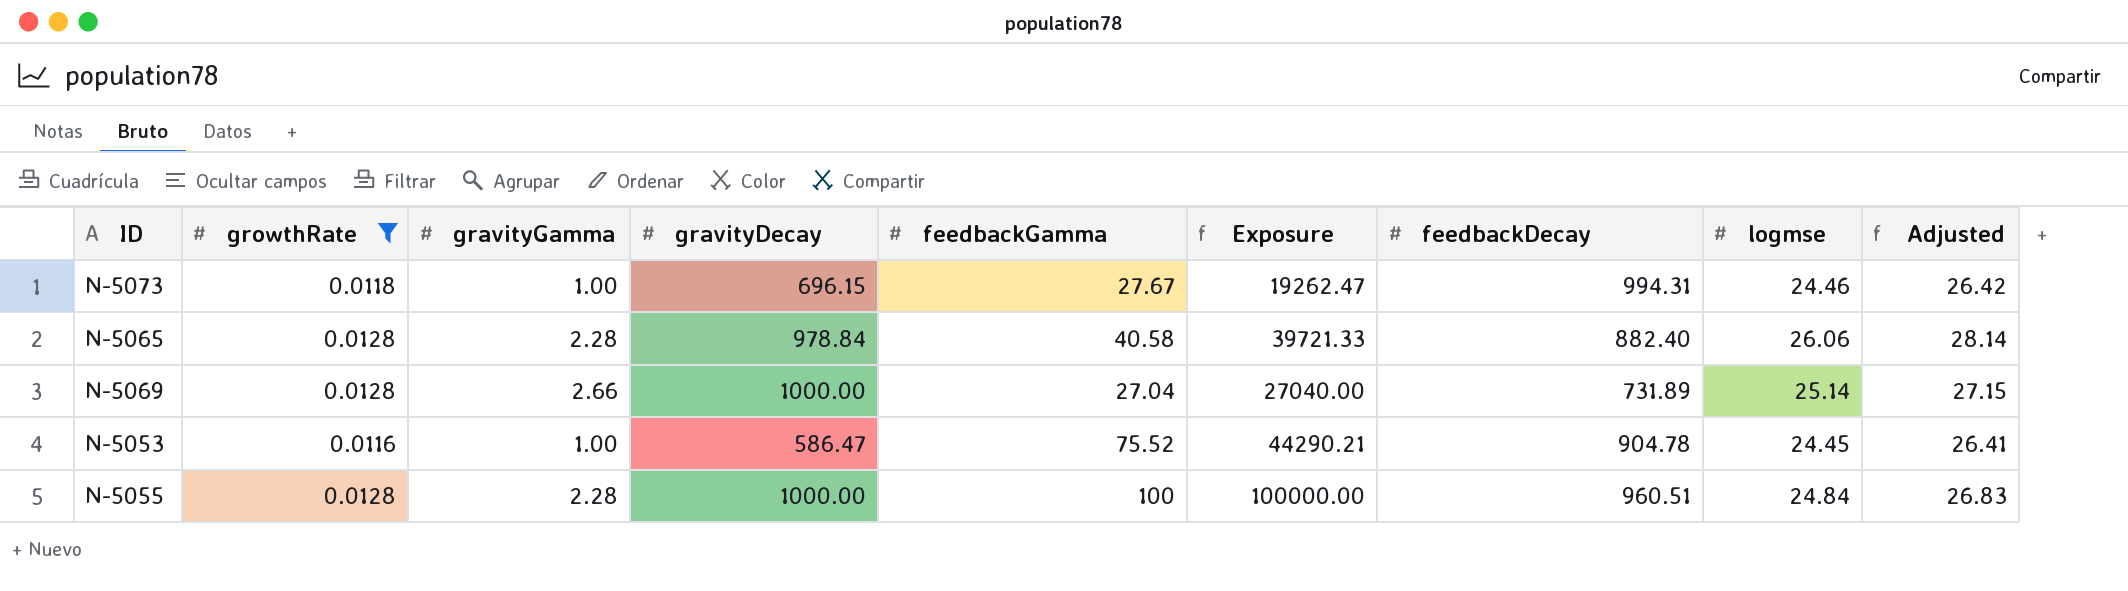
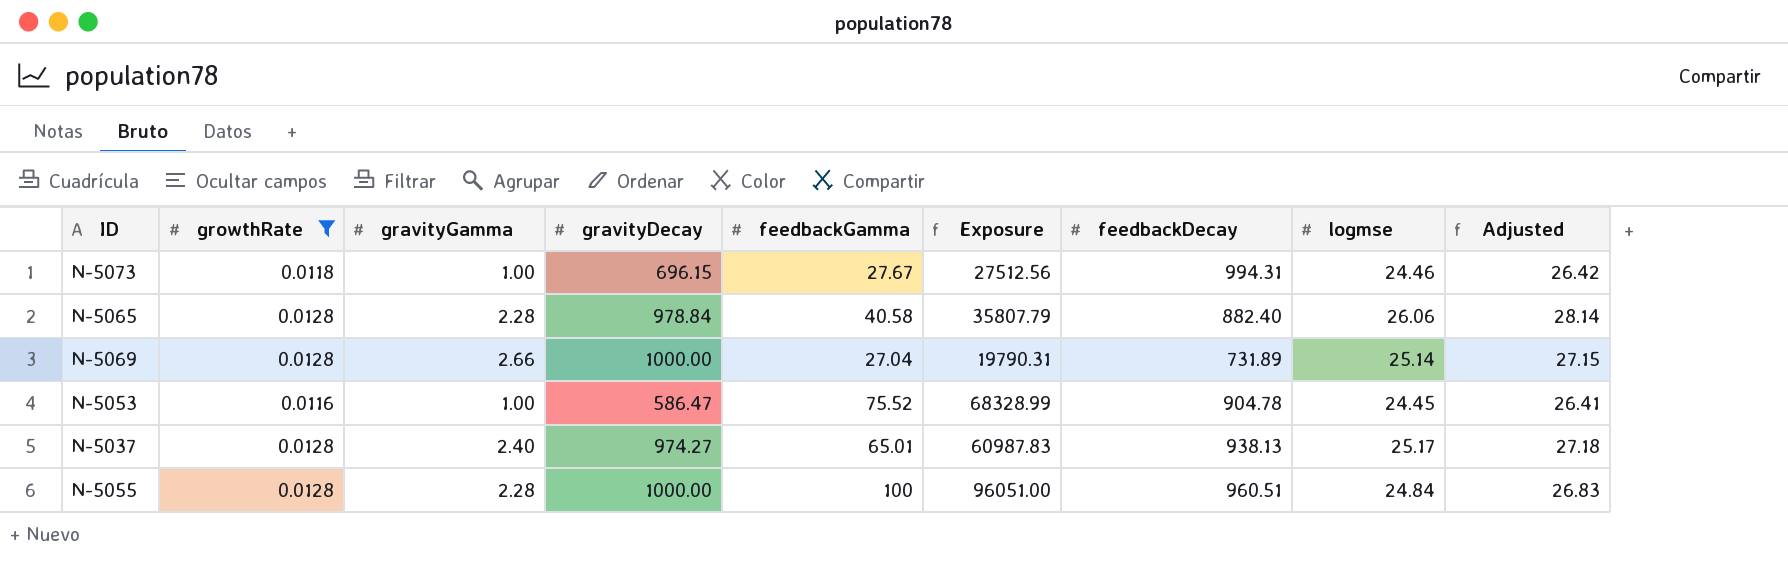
column Exposure | formula: [gravityDecay] * [feedbackGamma] -> [feedbackGamma] * [feedbackDecay]
row N-5037: none -> 0.0128 | 2.40 | 974.27 | 65.01 | 60987.83 | 938.13 | 25.17 | 27.18

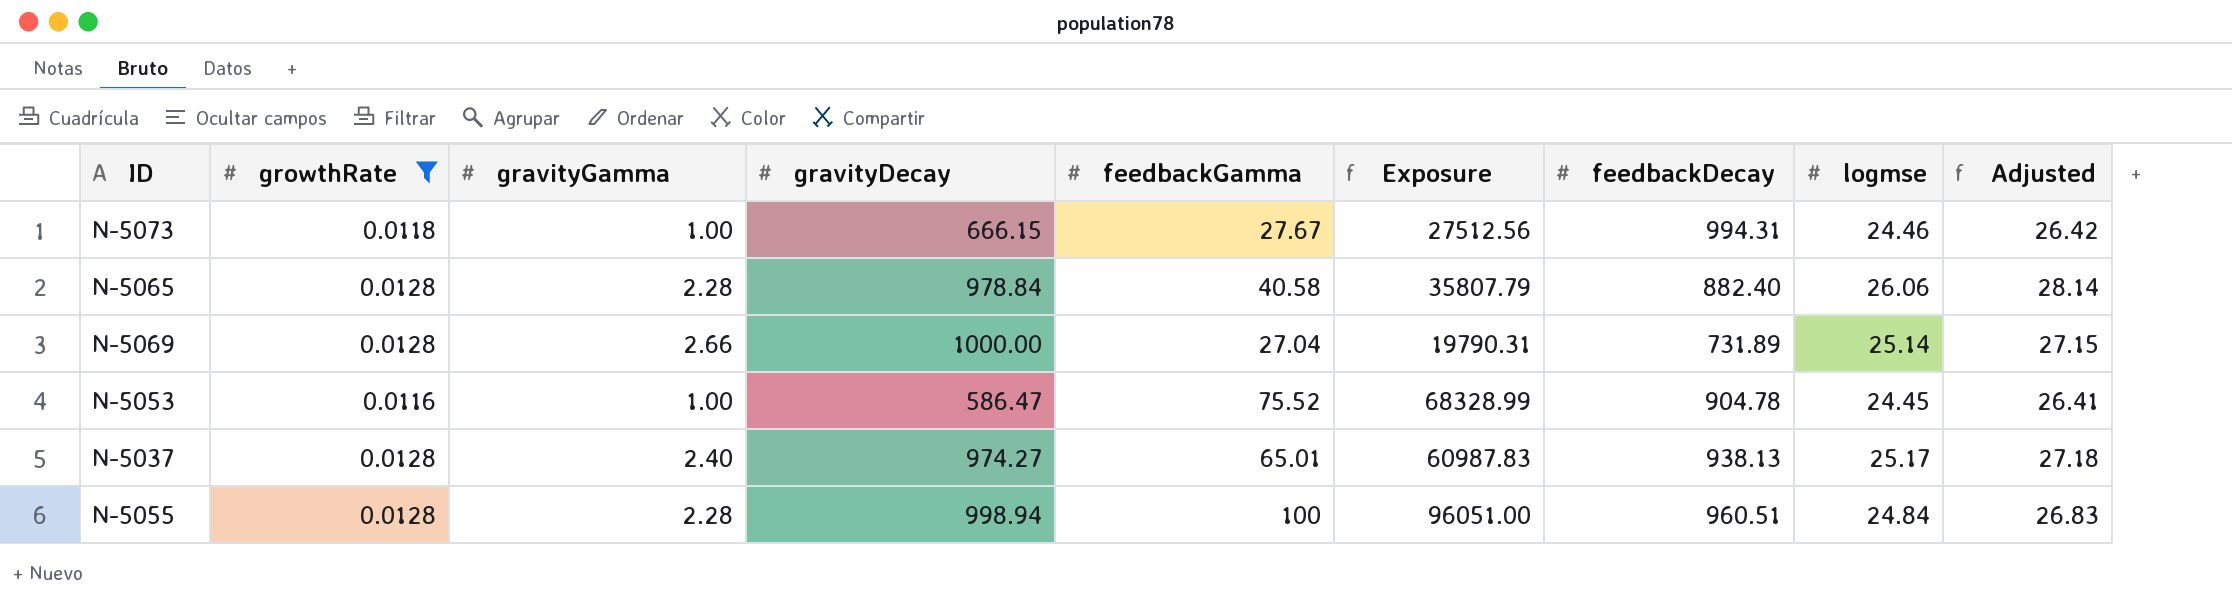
N-5073 | gravityDecay: 696.15 -> 666.15
N-5055 | gravityDecay: 1000.00 -> 998.94

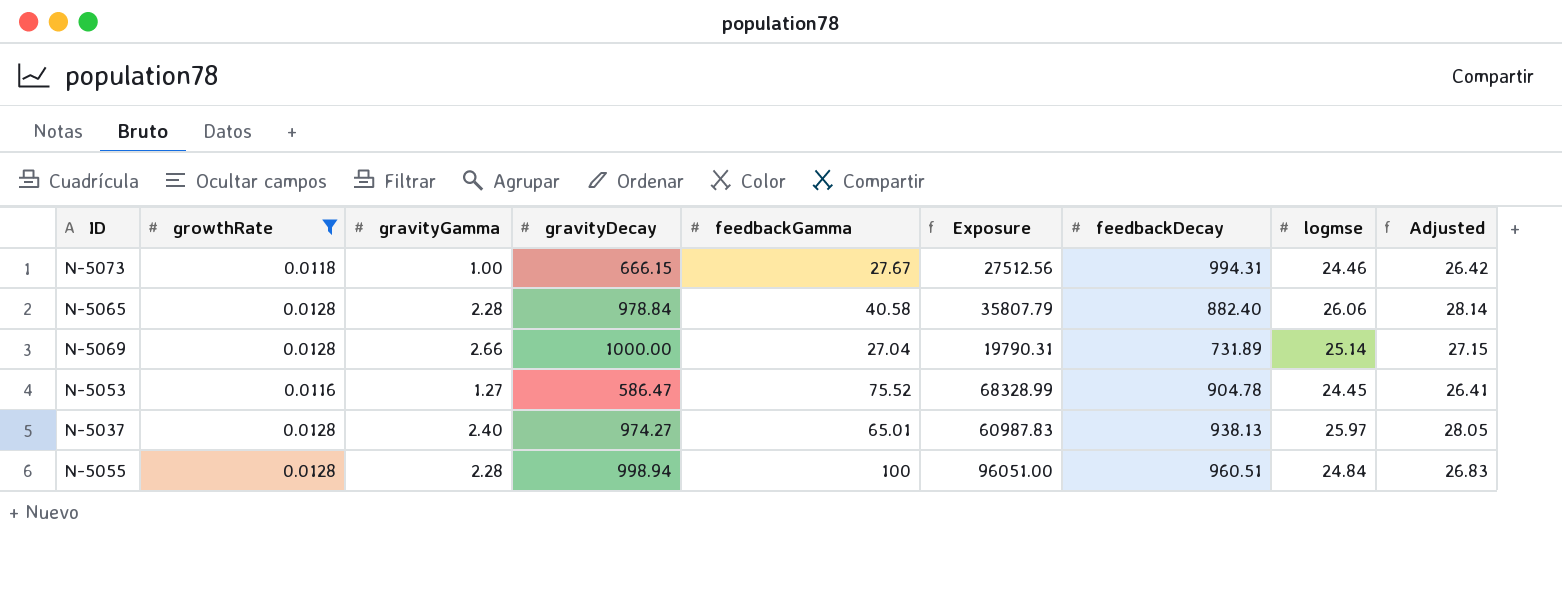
N-5053 | gravityGamma: 1.00 -> 1.27
N-5037 | logmse: 25.17 -> 25.97
N-5037 | Adjusted: 27.18 -> 28.05

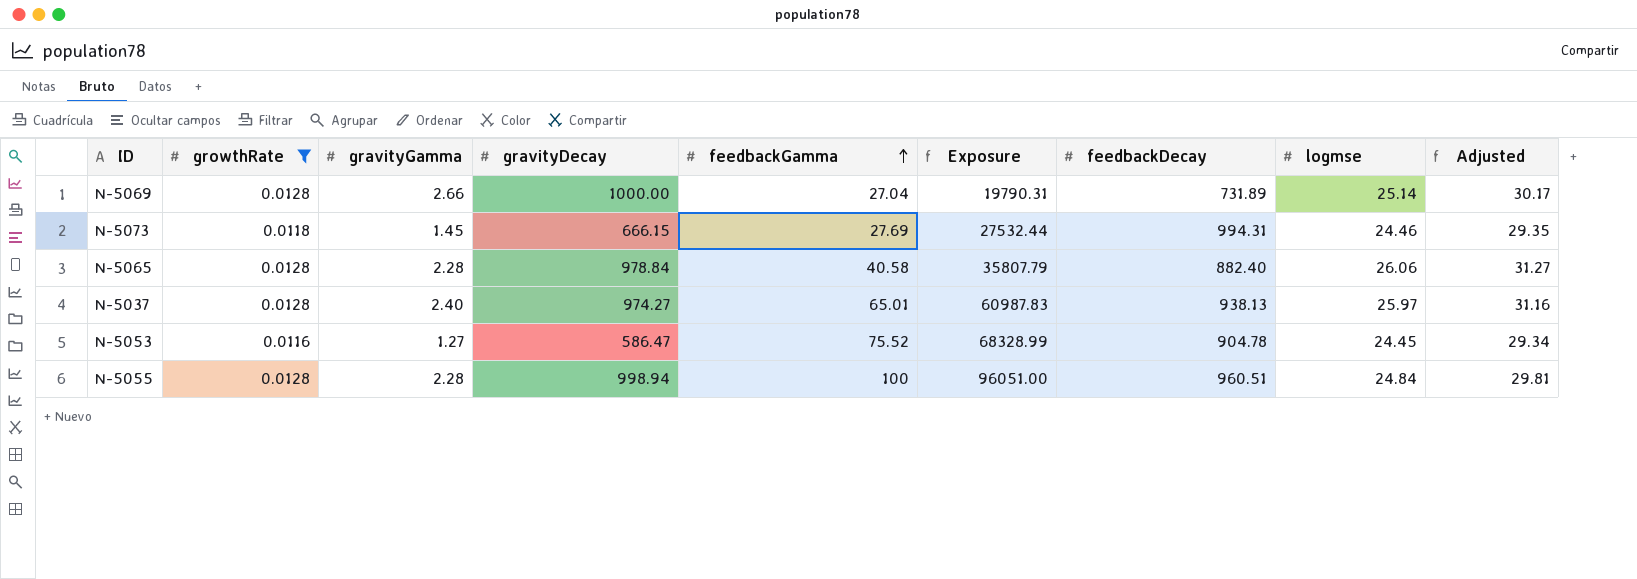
row order: none -> feedbackGamma ascending
column Adjusted | formula: [logmse] * 1.08 -> [logmse] * 1.2
N-5073 | gravityGamma: 1.00 -> 1.45
N-5073 | feedbackGamma: 27.67 -> 27.69
N-5073 | Exposure: 27512.56 -> 27532.44

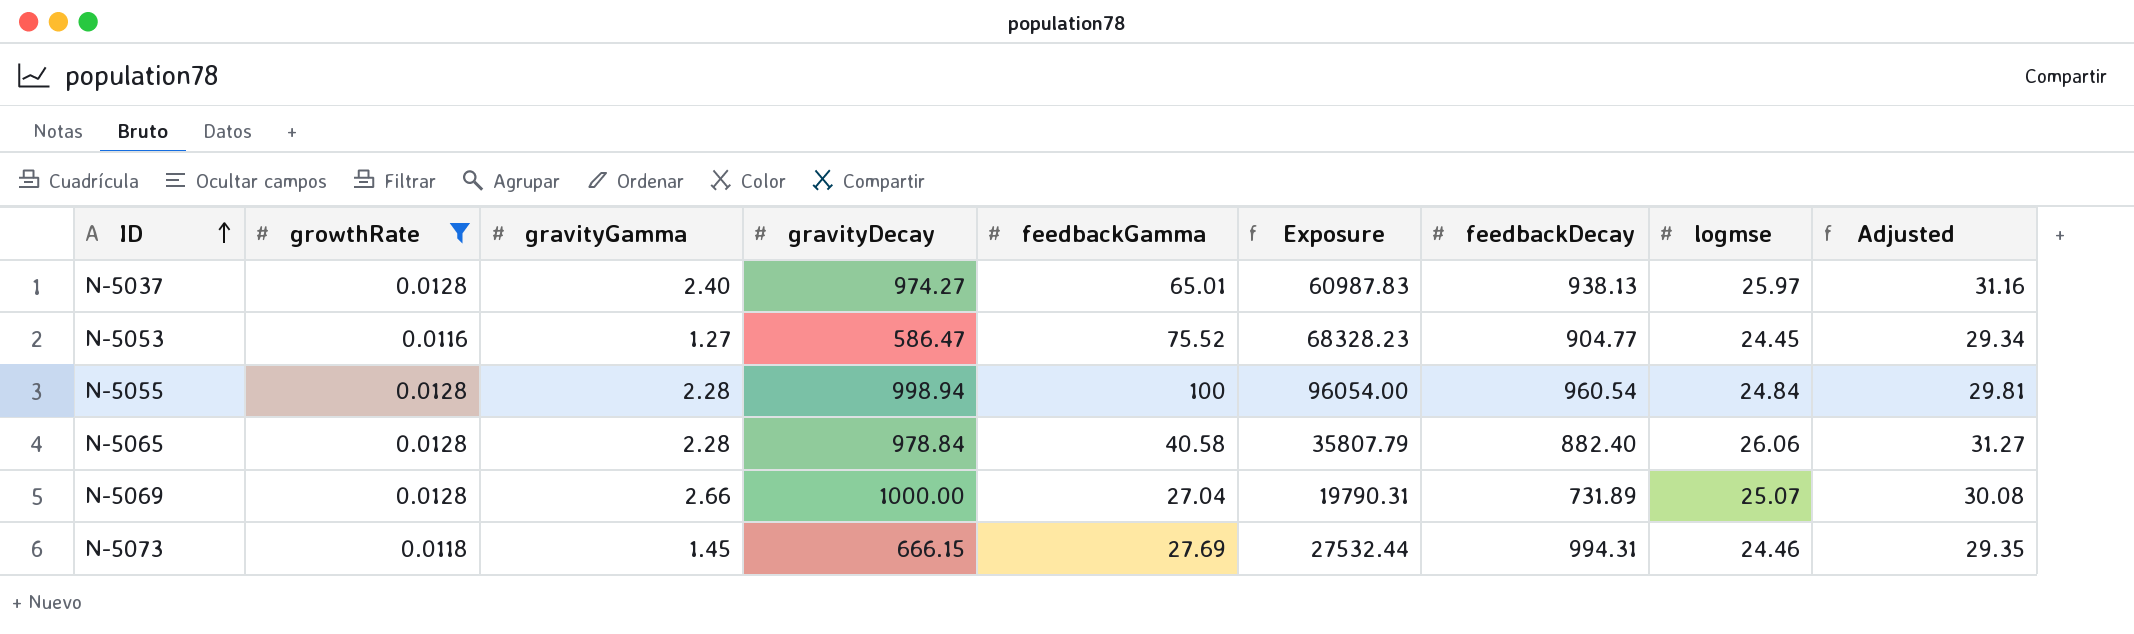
row order: feedbackGamma ascending -> ID ascending
N-5053 | Exposure: 68328.99 -> 68328.23
N-5053 | feedbackDecay: 904.78 -> 904.77
N-5055 | Exposure: 96051.00 -> 96054.00
N-5055 | feedbackDecay: 960.51 -> 960.54
N-5069 | logmse: 25.14 -> 25.07
N-5069 | Adjusted: 30.17 -> 30.08

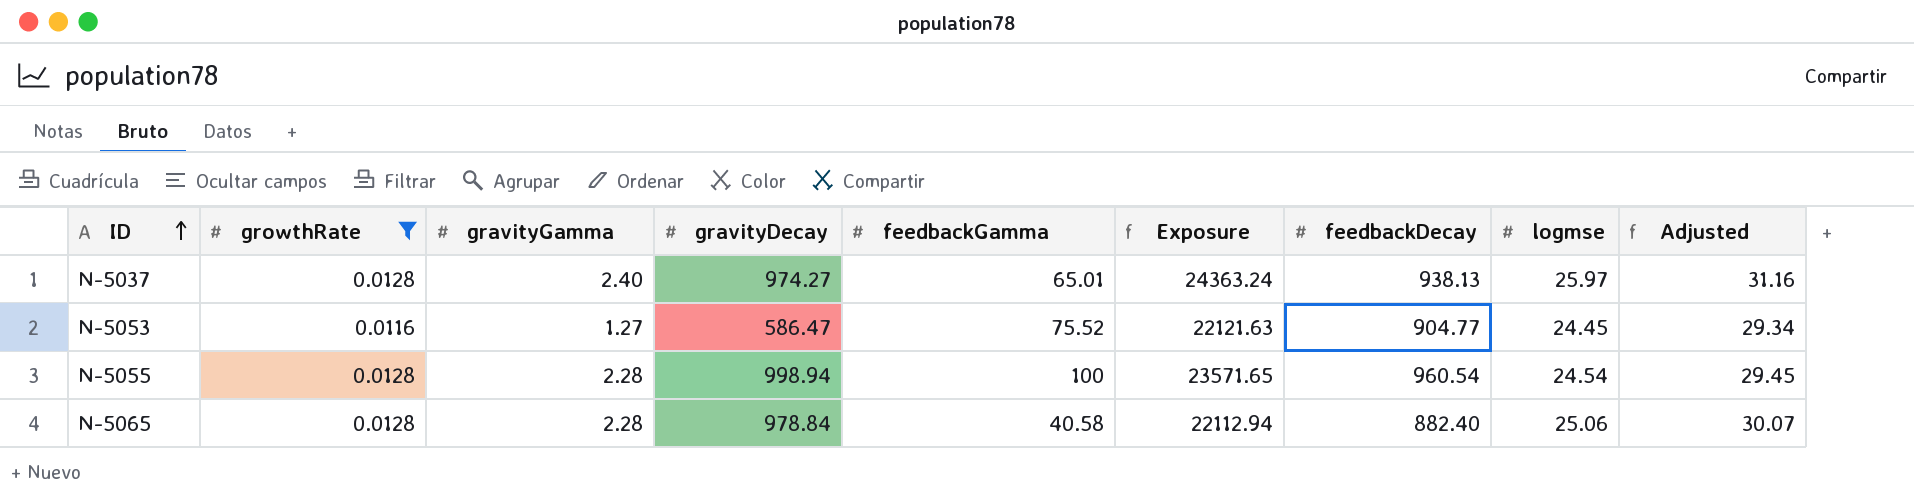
column Exposure | formula: [feedbackGamma] * [feedbackDecay] -> [feedbackDecay] * [logmse]
row N-5069: 0.0128 | 2.66 | 1000.00 | 27.04 | 19790.31 | 731.89 | 25.07 | 30.08 -> none
row N-5073: 0.0118 | 1.45 | 666.15 | 27.69 | 27532.44 | 994.31 | 24.46 | 29.35 -> none
N-5055 | logmse: 24.84 -> 24.54
N-5055 | Adjusted: 29.81 -> 29.45
N-5065 | logmse: 26.06 -> 25.06
N-5065 | Adjusted: 31.27 -> 30.07

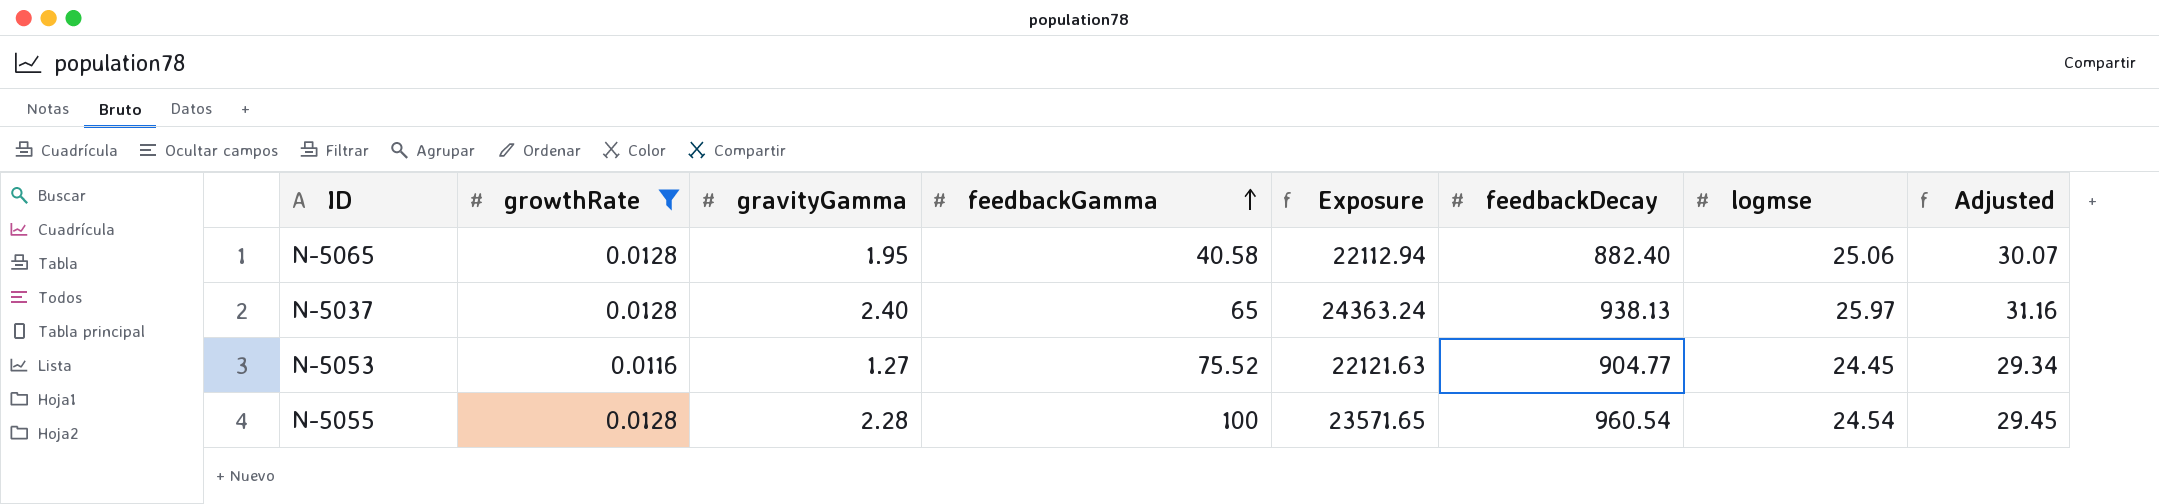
row order: ID ascending -> feedbackGamma ascending
column gravityDecay | position: 4 -> none
N-5065 | gravityGamma: 2.28 -> 1.95
N-5037 | feedbackGamma: 65.01 -> 65

